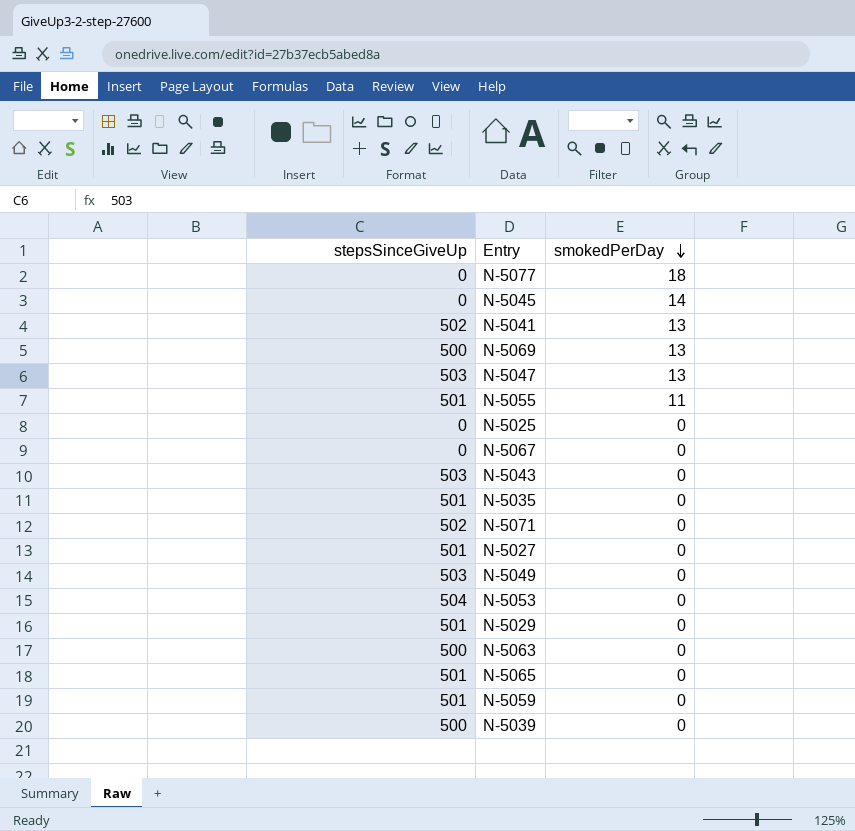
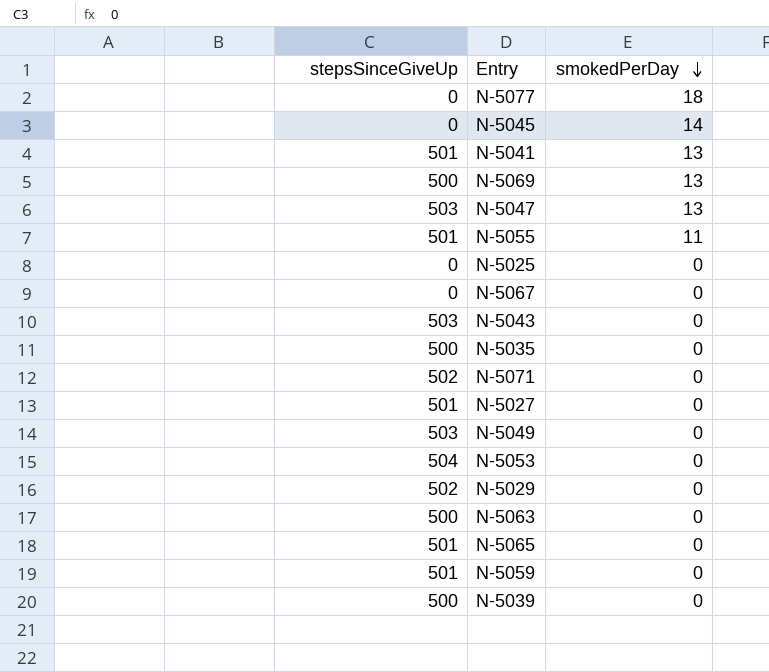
N-5041 | stepsSinceGiveUp: 502 -> 501
N-5035 | stepsSinceGiveUp: 501 -> 500
N-5029 | stepsSinceGiveUp: 501 -> 502

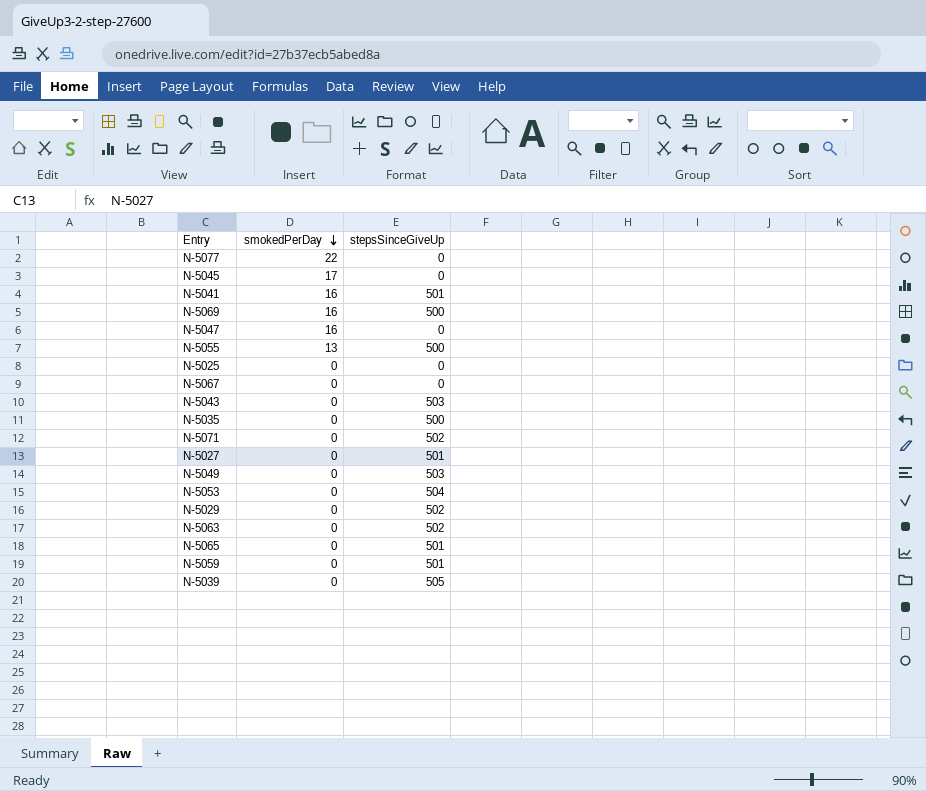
column stepsSinceGiveUp | position: 1 -> 3
N-5077 | smokedPerDay: 18 -> 22
N-5045 | smokedPerDay: 14 -> 17
N-5041 | smokedPerDay: 13 -> 16
N-5069 | smokedPerDay: 13 -> 16
N-5047 | smokedPerDay: 13 -> 16
N-5047 | stepsSinceGiveUp: 503 -> 0
N-5055 | smokedPerDay: 11 -> 13
N-5055 | stepsSinceGiveUp: 501 -> 500
N-5063 | stepsSinceGiveUp: 500 -> 502
N-5039 | stepsSinceGiveUp: 500 -> 505

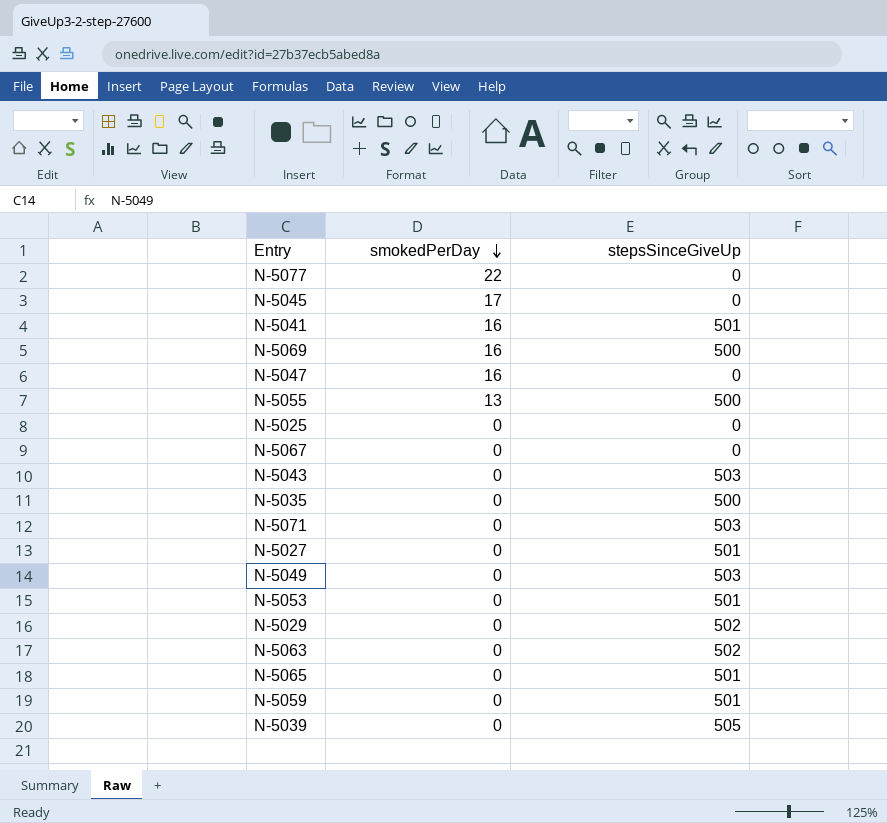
N-5071 | stepsSinceGiveUp: 502 -> 503
N-5053 | stepsSinceGiveUp: 504 -> 501

